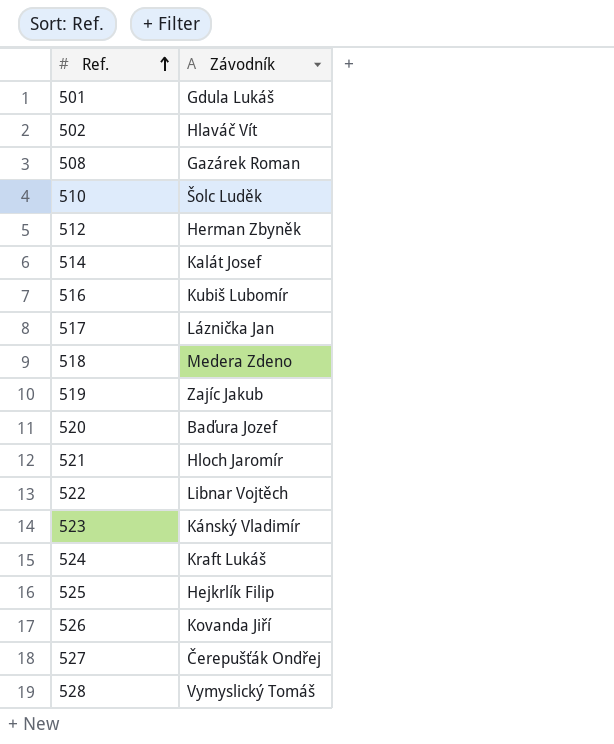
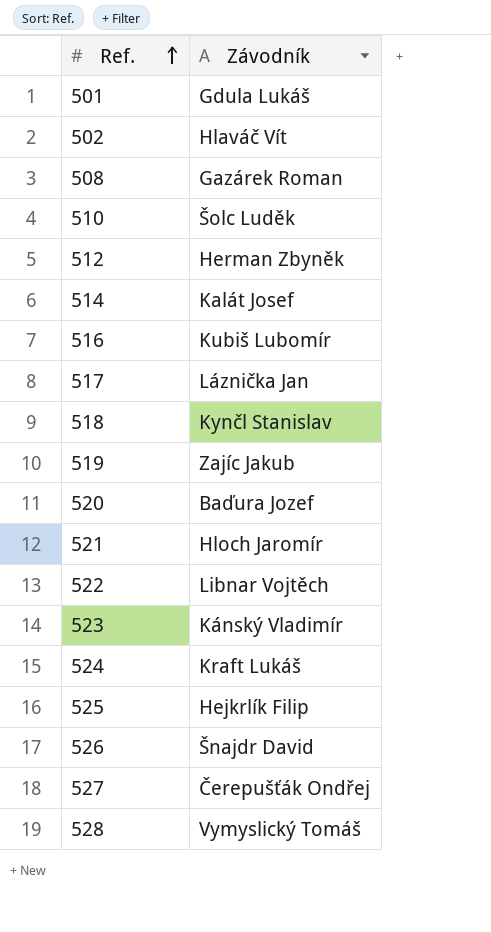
518 | Závodník: Medera Zdeno -> Kynčl Stanislav
526 | Závodník: Kovanda Jiří -> Šnajdr David

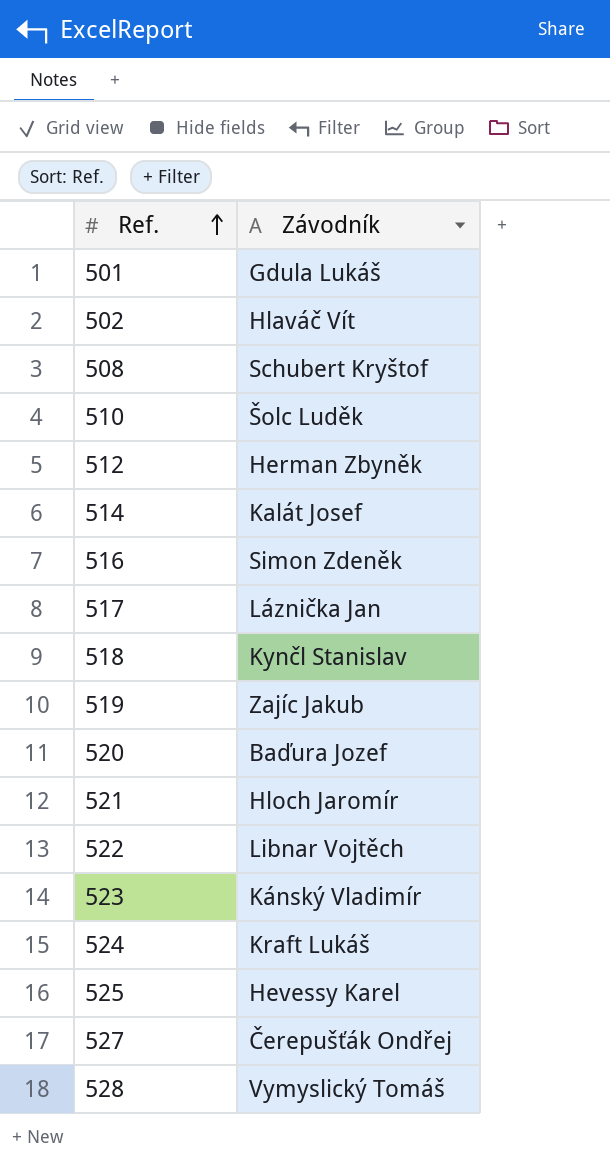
row 526: Šnajdr David -> none
508 | Závodník: Gazárek Roman -> Schubert Kryštof
516 | Závodník: Kubiš Lubomír -> Simon Zdeněk
525 | Závodník: Hejkrlík Filip -> Hevessy Karel

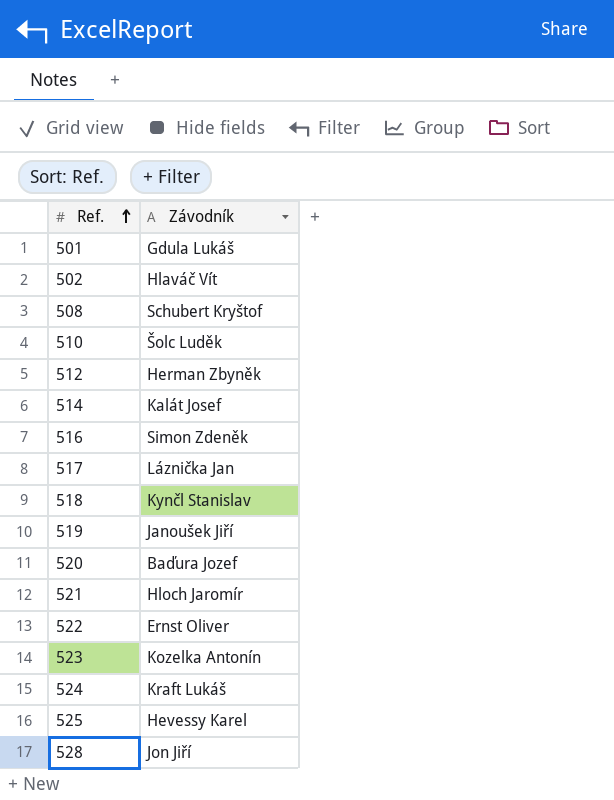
row 527: Čerepušťák Ondřej -> none
519 | Závodník: Zajíc Jakub -> Janoušek Jiří
522 | Závodník: Libnar Vojtěch -> Ernst Oliver
523 | Závodník: Kánský Vladimír -> Kozelka Antonín
528 | Závodník: Vymyslický Tomáš -> Jon Jiří

